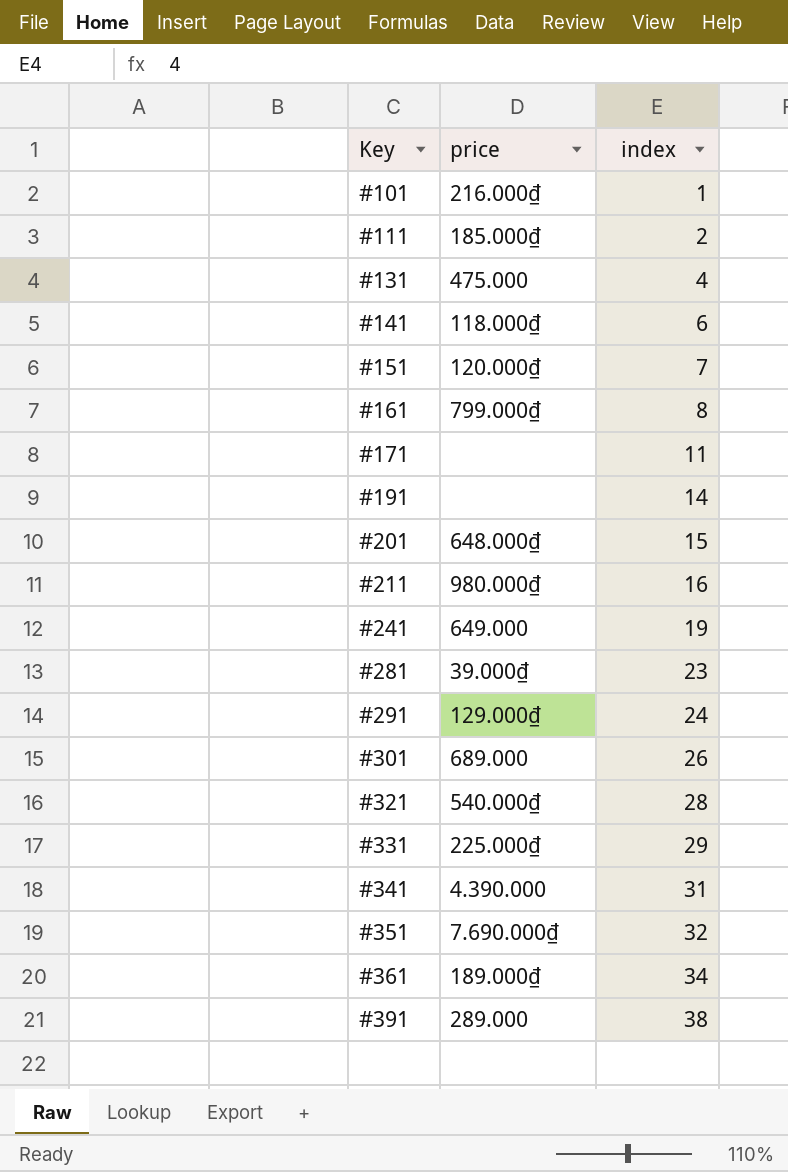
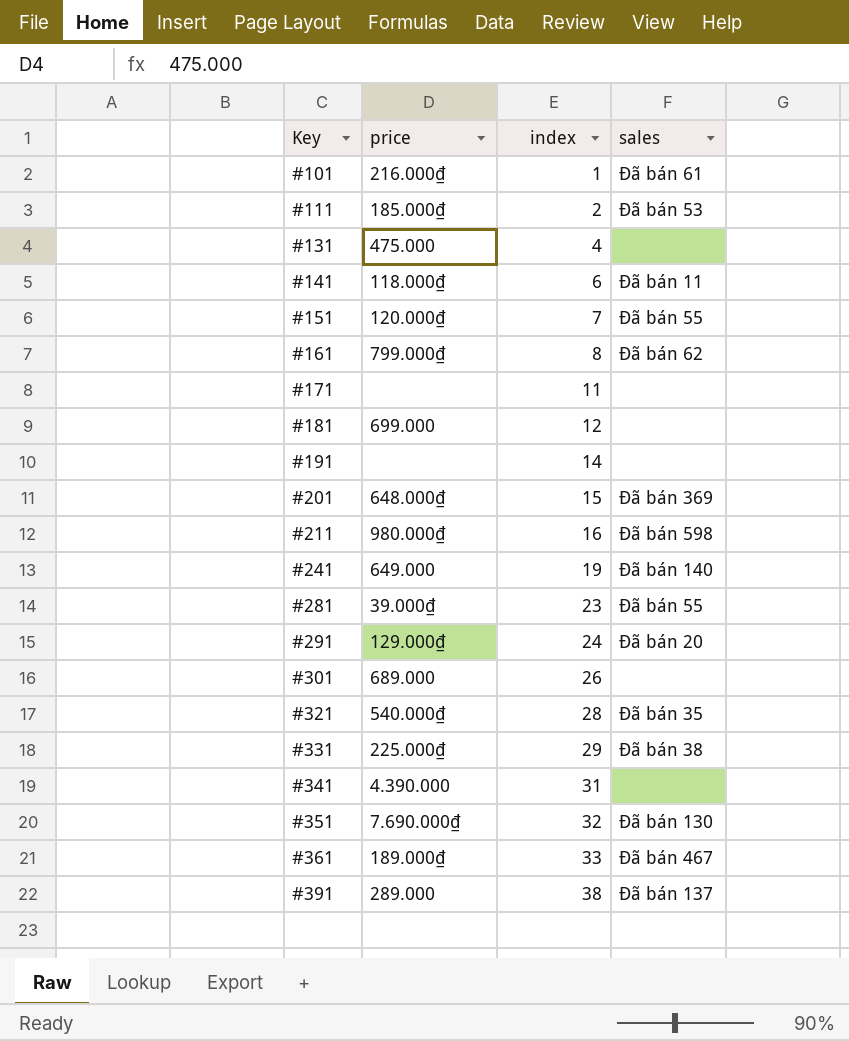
column sales | position: none -> 4
row #181: none -> 699.000 | 12 | none
#361 | index: 34 -> 33

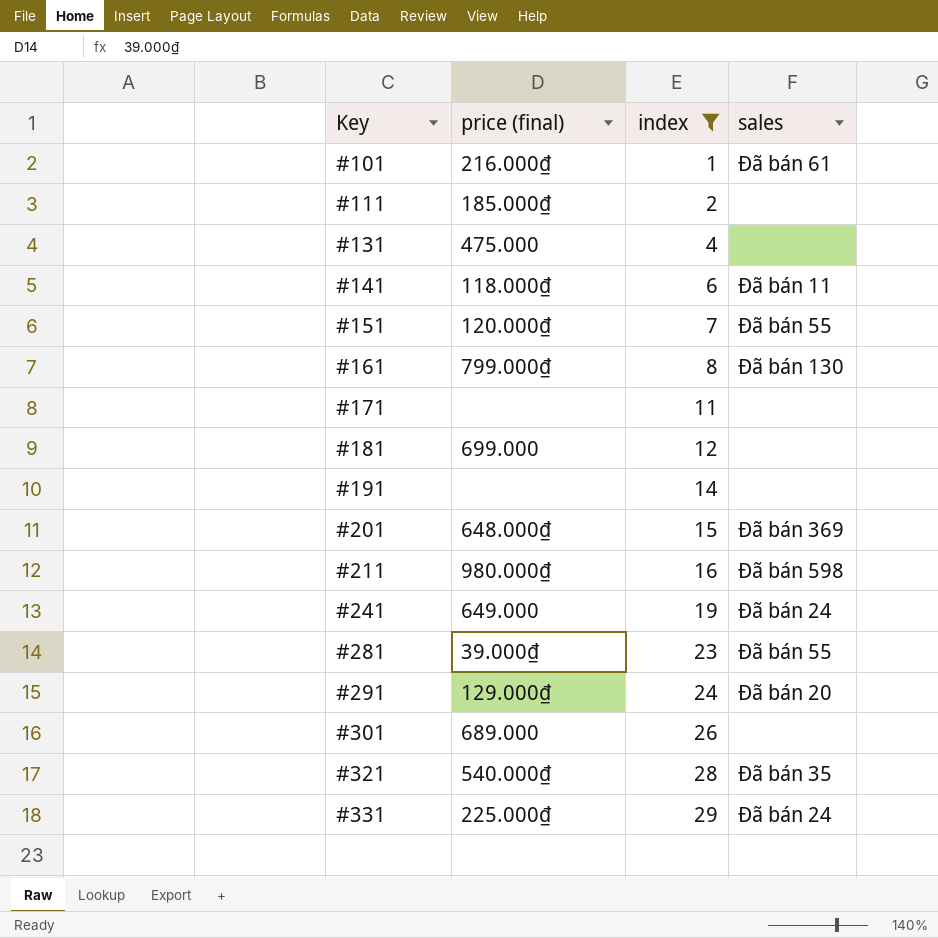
filter: none -> index <= 29
column name: price -> price (final)
#111 | sales: Đã bán 53 -> none
#161 | sales: Đã bán 62 -> Đã bán 130
#241 | sales: Đã bán 140 -> Đã bán 24
#331 | sales: Đã bán 38 -> Đã bán 24

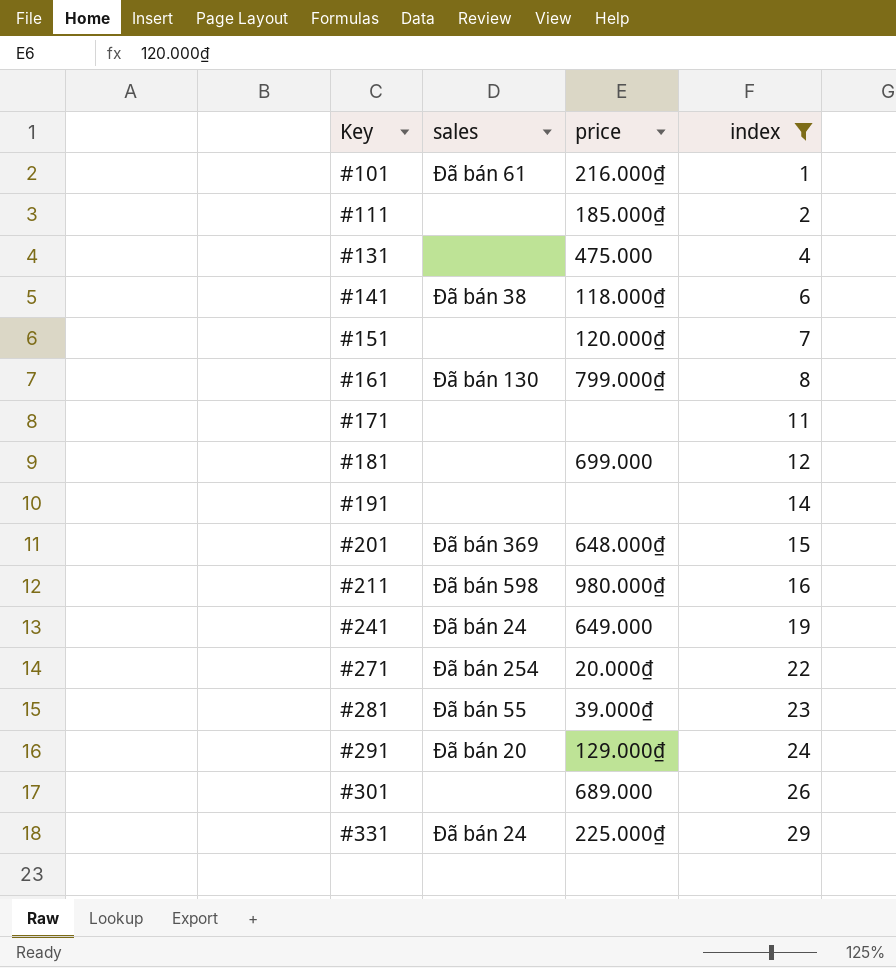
column sales | position: 4 -> 2
column name: price (final) -> price
row #321: 540.000₫ | 28 | Đã bán 35 -> none
#141 | sales: Đã bán 11 -> Đã bán 38
#151 | sales: Đã bán 55 -> none
row #271: none -> Đã bán 254 | 20.000₫ | 22

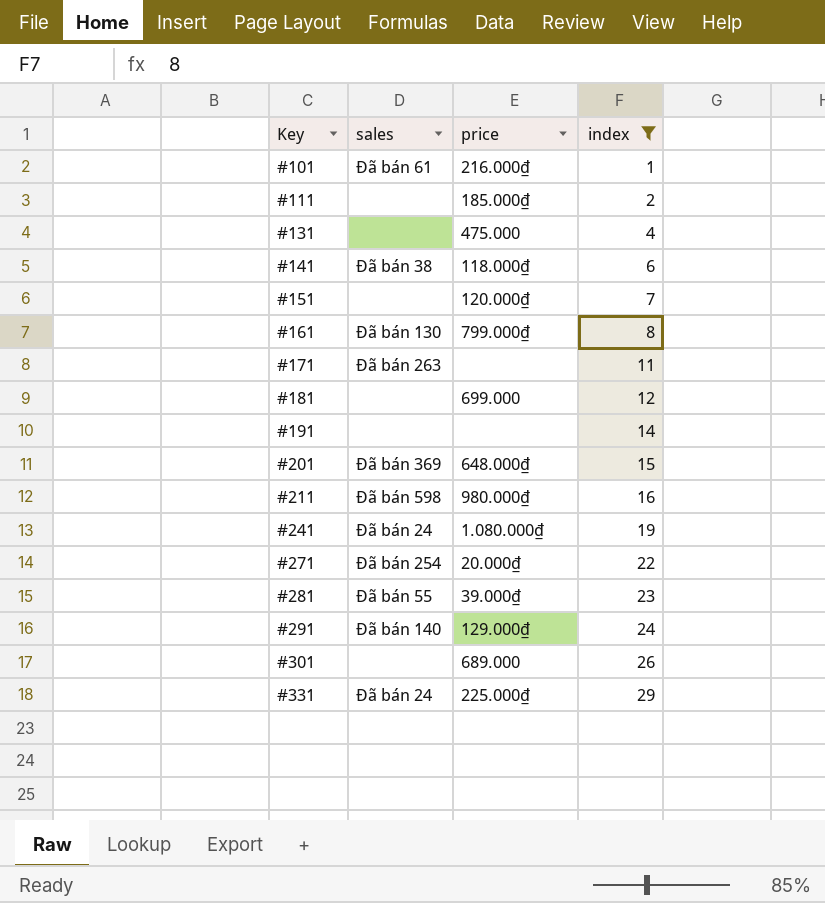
#171 | sales: none -> Đã bán 263
#241 | price: 649.000 -> 1.080.000₫
#291 | sales: Đã bán 20 -> Đã bán 140

